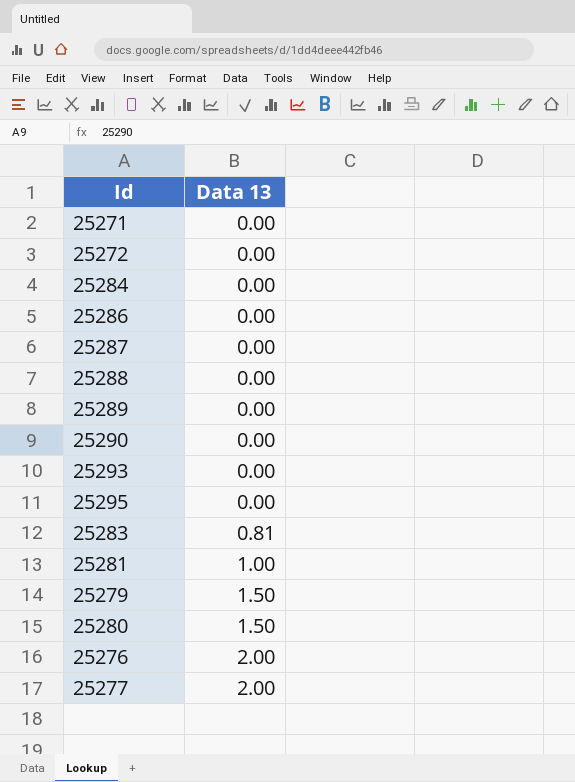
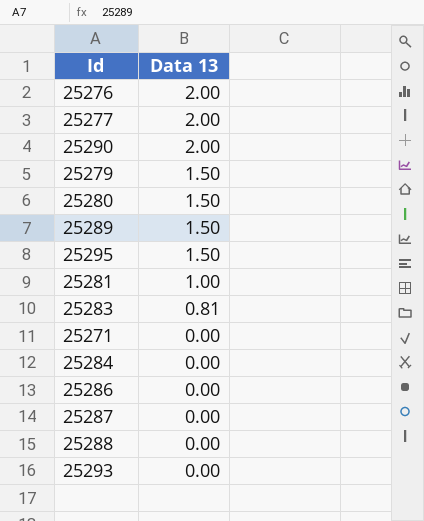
row order: Data 13 ascending -> Data 13 descending
row 25272: 0.00 -> none
25290 | Data 13: 0.00 -> 2.00
25289 | Data 13: 0.00 -> 1.50
25295 | Data 13: 0.00 -> 1.50

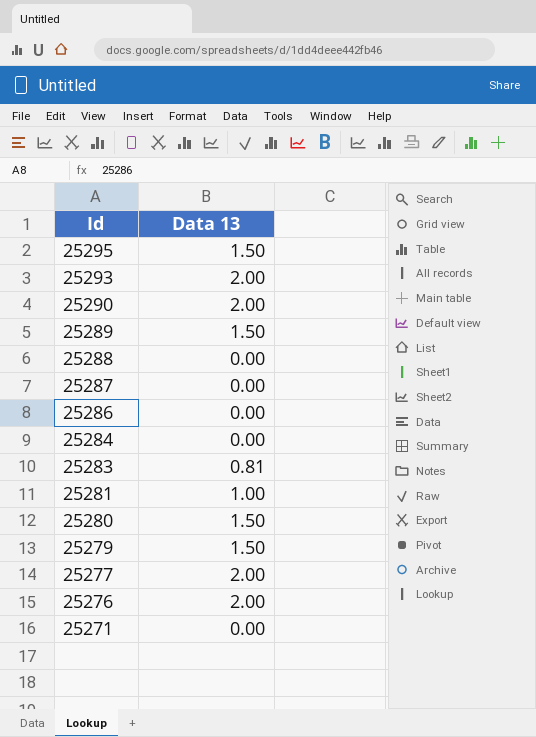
row order: Data 13 descending -> Id descending
25293 | Data 13: 0.00 -> 2.00

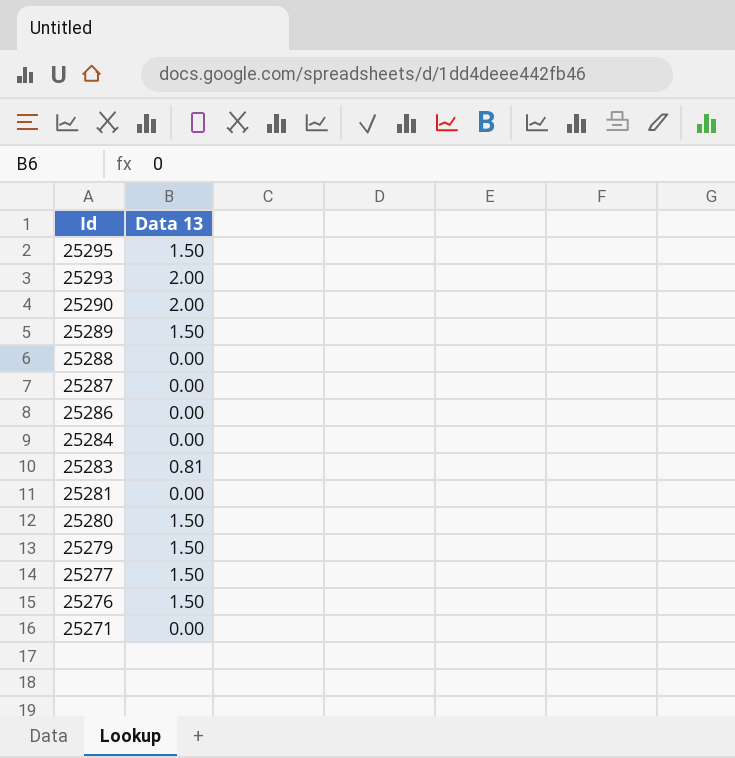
25281 | Data 13: 1.00 -> 0.00
25277 | Data 13: 2.00 -> 1.50
25276 | Data 13: 2.00 -> 1.50

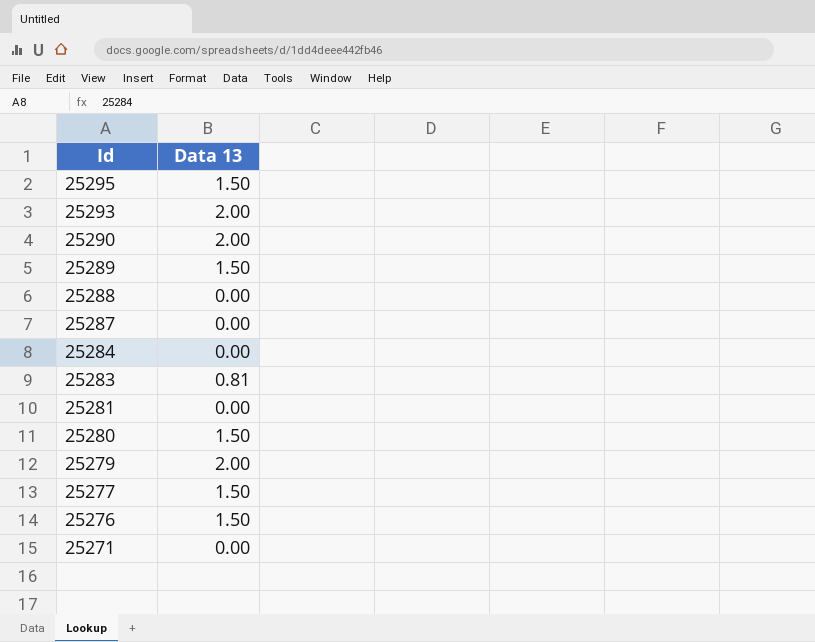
row 25286: 0.00 -> none
25279 | Data 13: 1.50 -> 2.00

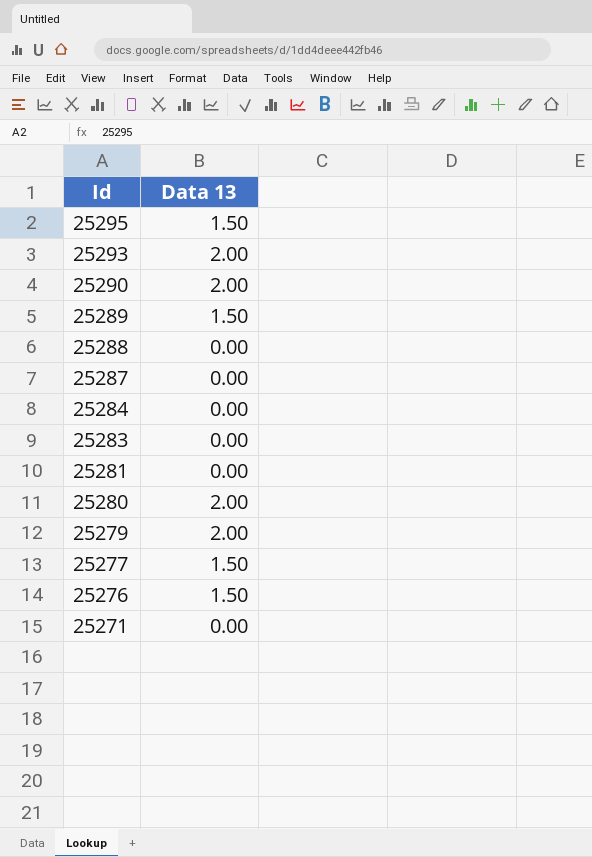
25283 | Data 13: 0.81 -> 0.00
25280 | Data 13: 1.50 -> 2.00

